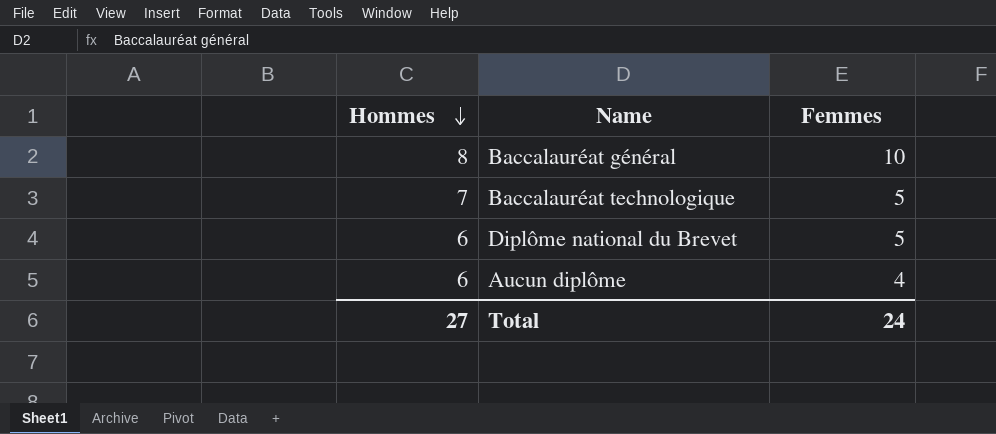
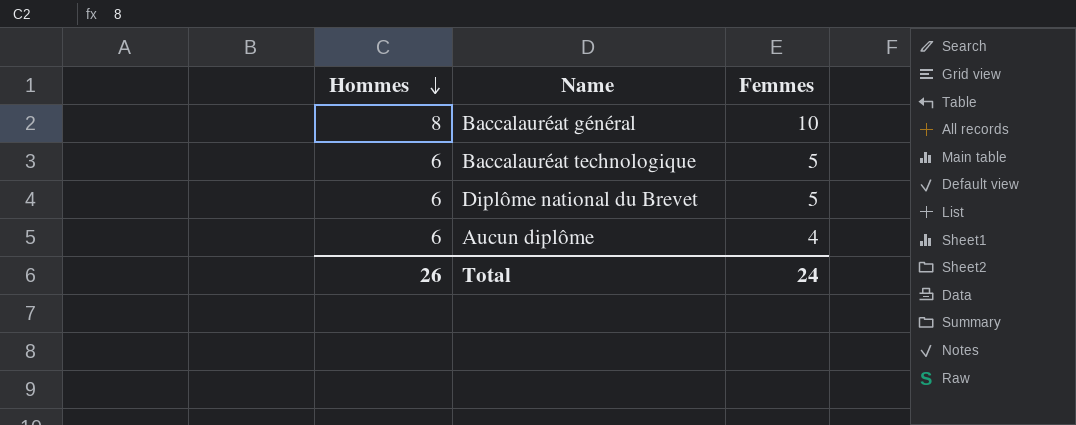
Baccalauréat technologique | Hommes: 7 -> 6
Total | Hommes: 27 -> 26

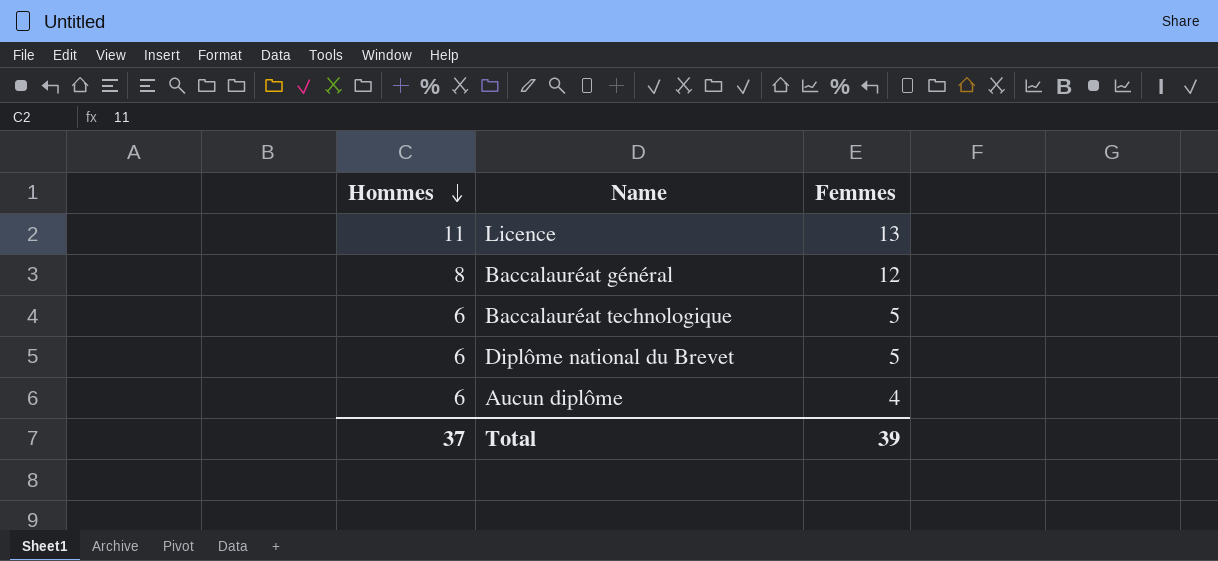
row Licence: none -> 11 | 13
Baccalauréat général | Femmes: 10 -> 12
Total | Hommes: 26 -> 37
Total | Femmes: 24 -> 39

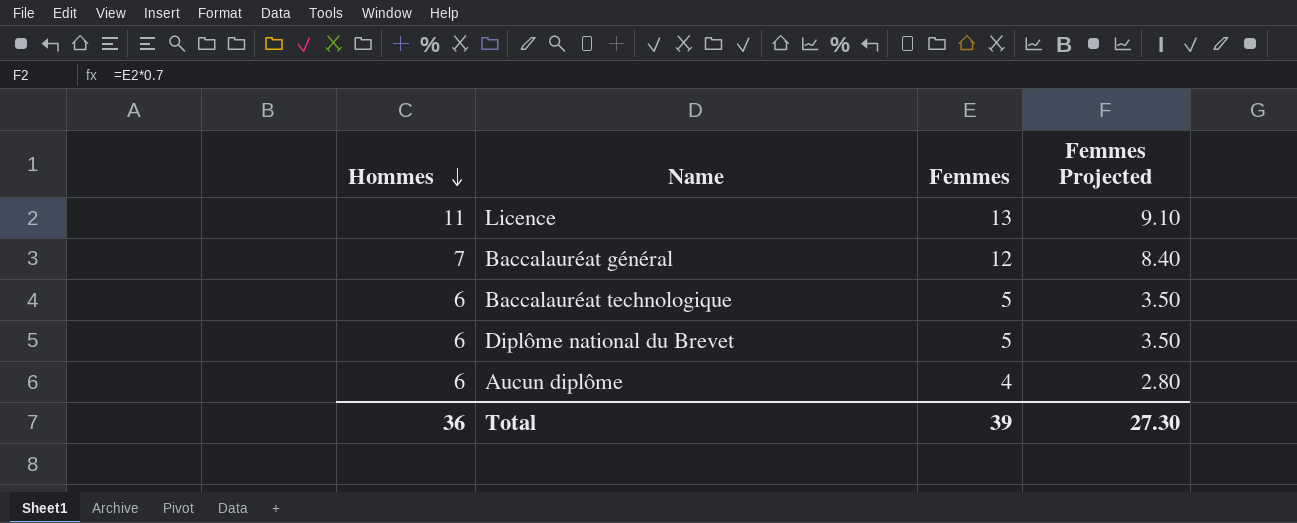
column Femmes Projected | formula: none -> [Femmes] * 0.7
Baccalauréat général | Hommes: 8 -> 7
Total | Hommes: 37 -> 36

